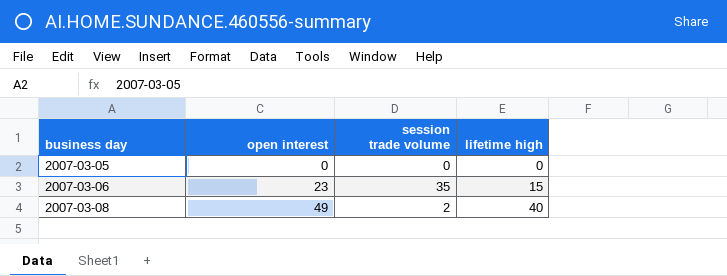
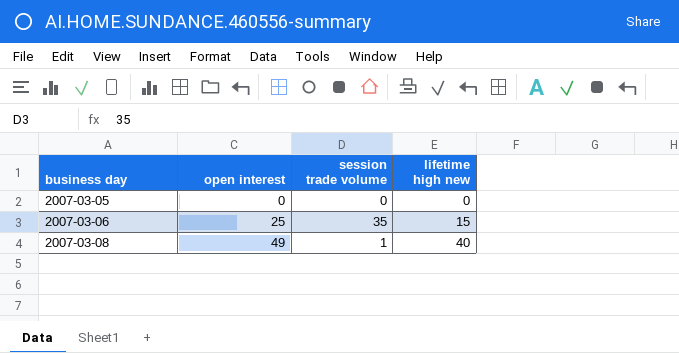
column name: lifetime high -> lifetime high new
2007-03-06 | open interest: 23 -> 25
2007-03-08 | session trade volume: 2 -> 1

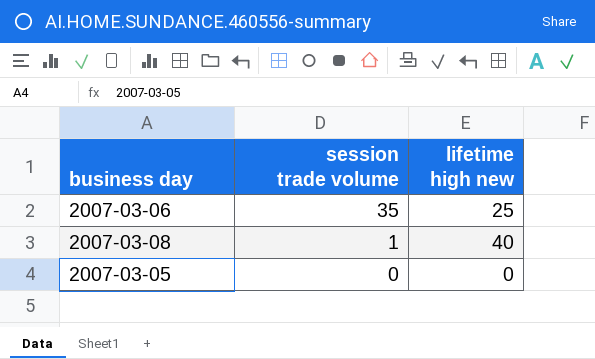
row order: business day ascending -> session trade volume descending
column open interest | position: 2 -> none
2007-03-06 | lifetime high new: 15 -> 25

